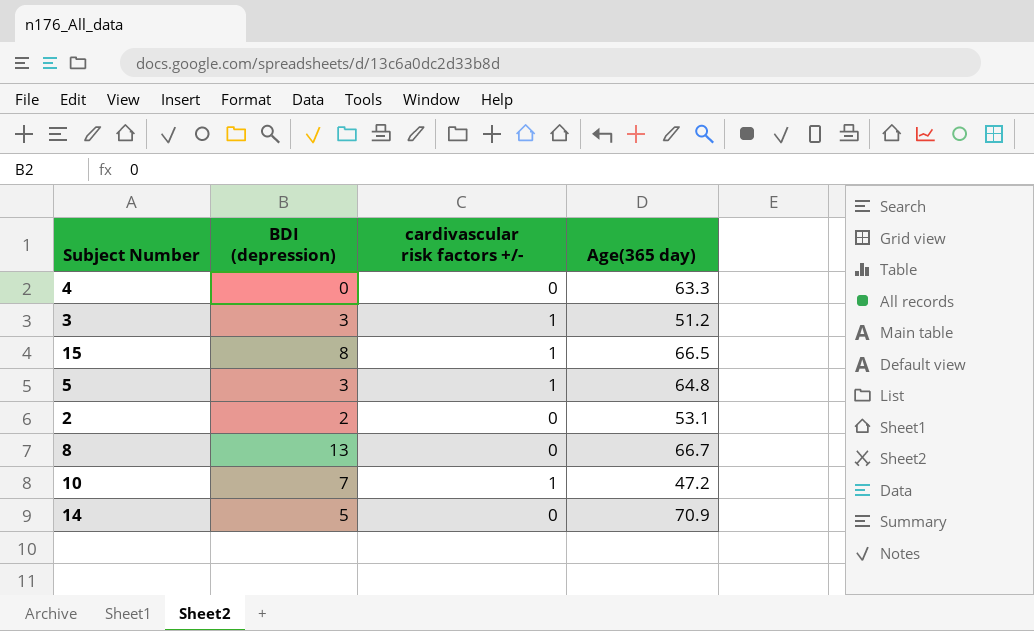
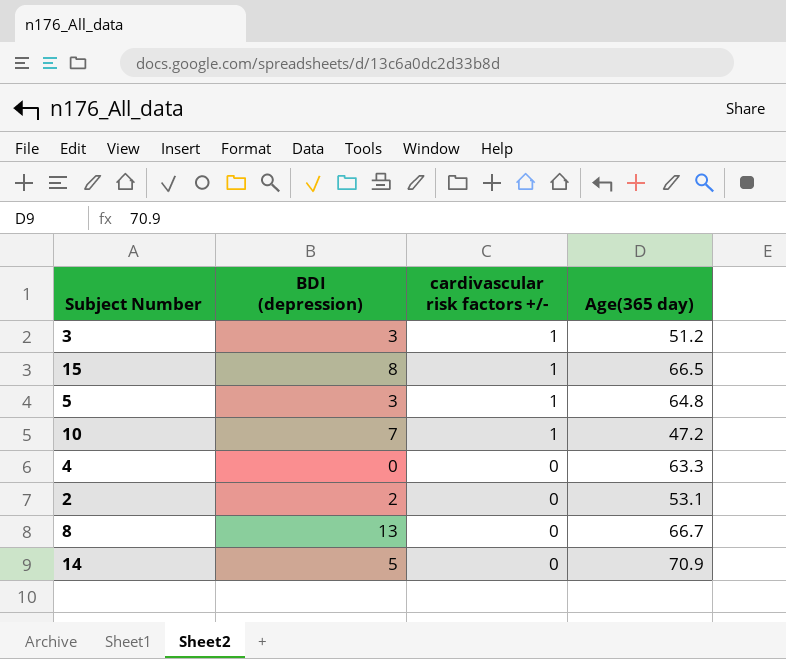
row order: none -> cardivascular risk factors +/- descending

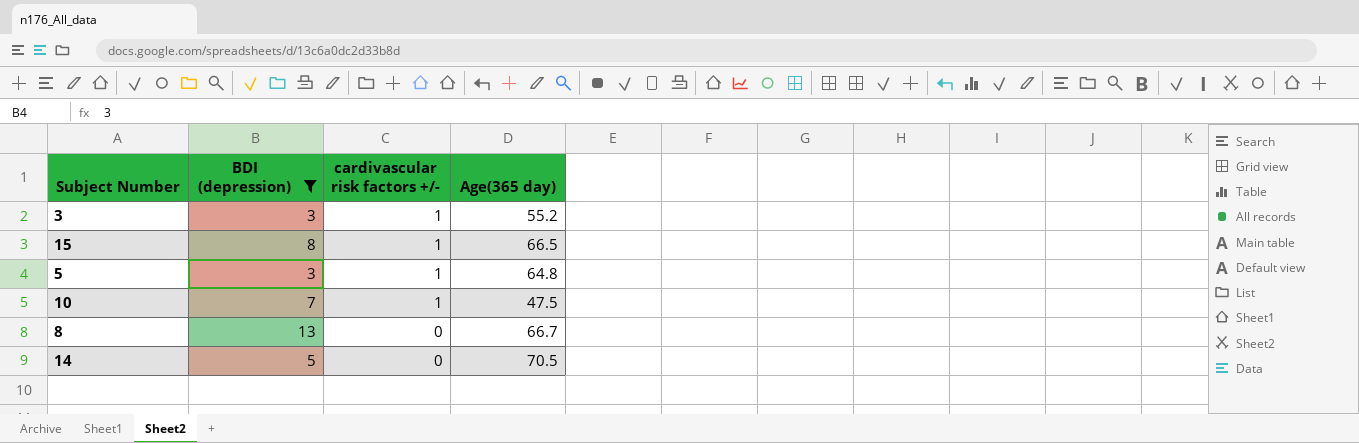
filter: none -> BDI (depression) >= 3
3 | Age(365 day): 51.2 -> 55.2
10 | Age(365 day): 47.2 -> 47.5
14 | Age(365 day): 70.9 -> 70.5

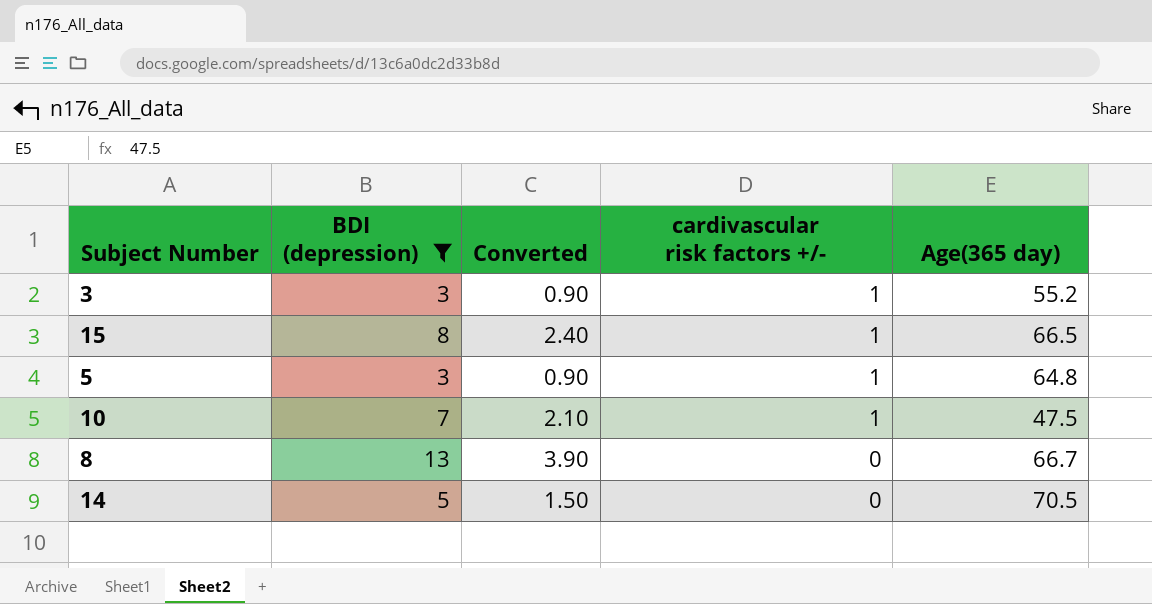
column Converted | formula: none -> [BDI (depression)] * 0.3

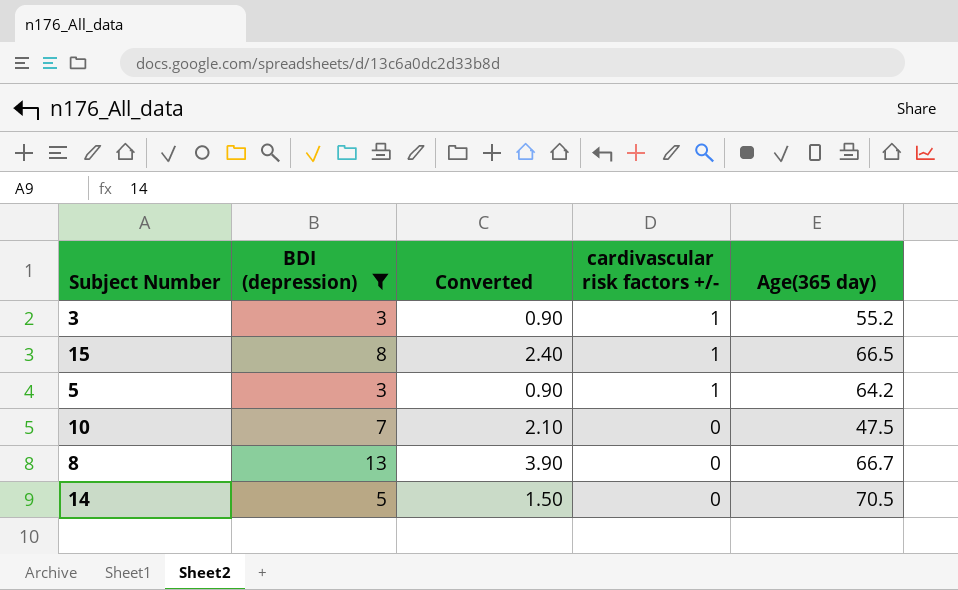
5 | Age(365 day): 64.8 -> 64.2
10 | cardivascular risk factors +/-: 1 -> 0

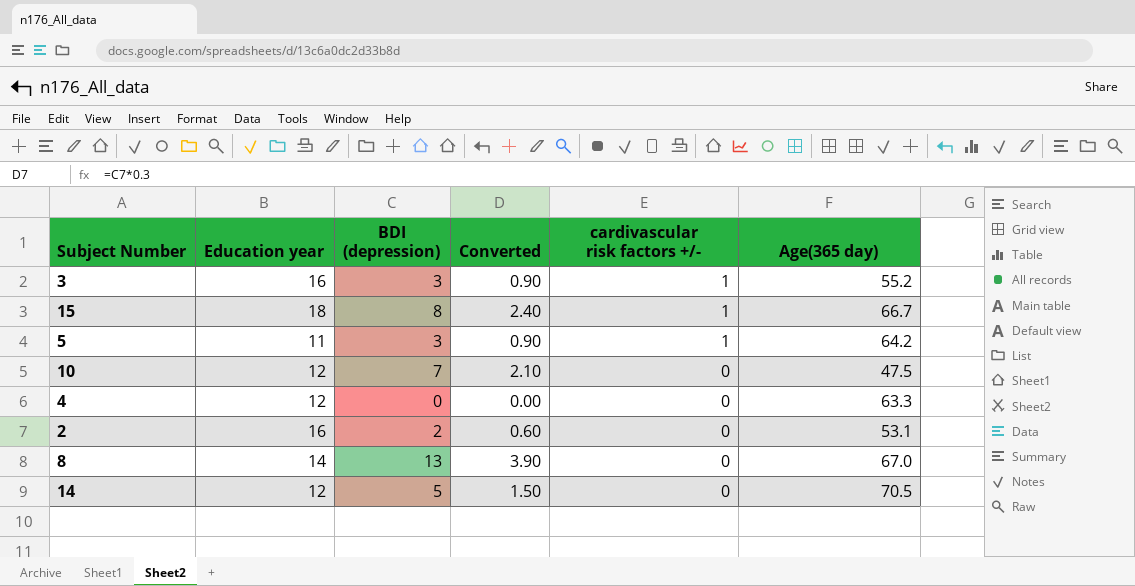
filter: BDI (depression) >= 3 -> none
column Education year | position: none -> 2
15 | Age(365 day): 66.5 -> 66.7
8 | Age(365 day): 66.7 -> 67.0

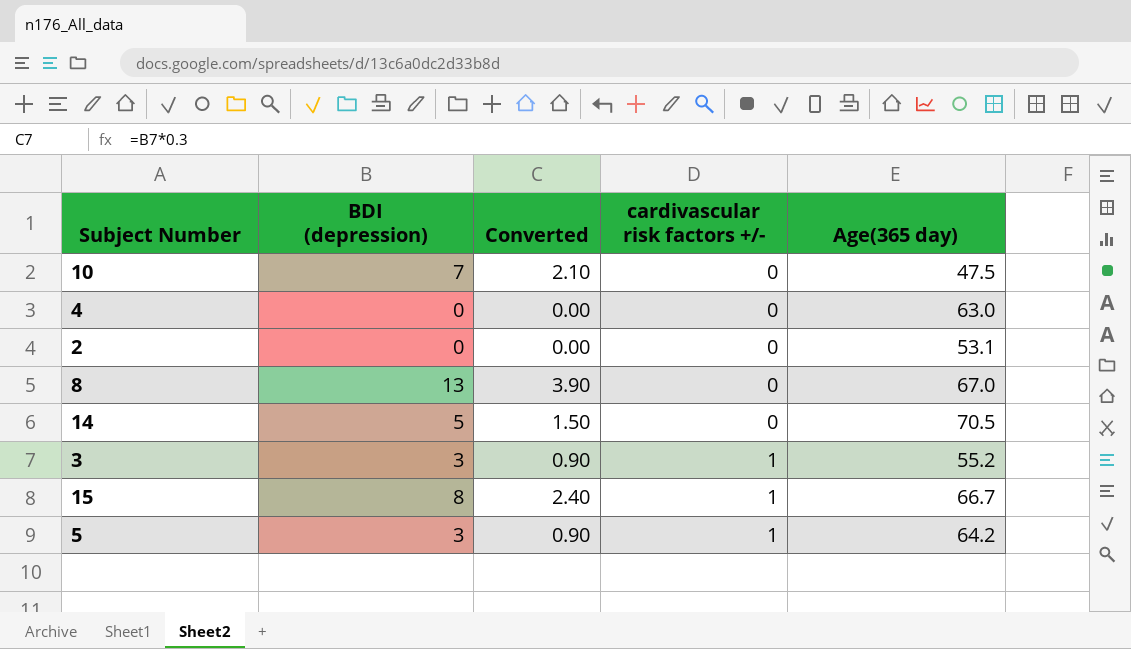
row order: cardivascular risk factors +/- descending -> cardivascular risk factors +/- ascending
column Education year | position: 2 -> none
4 | Age(365 day): 63.3 -> 63.0
2 | BDI (depression): 2 -> 0
2 | Converted: 0.60 -> 0.00

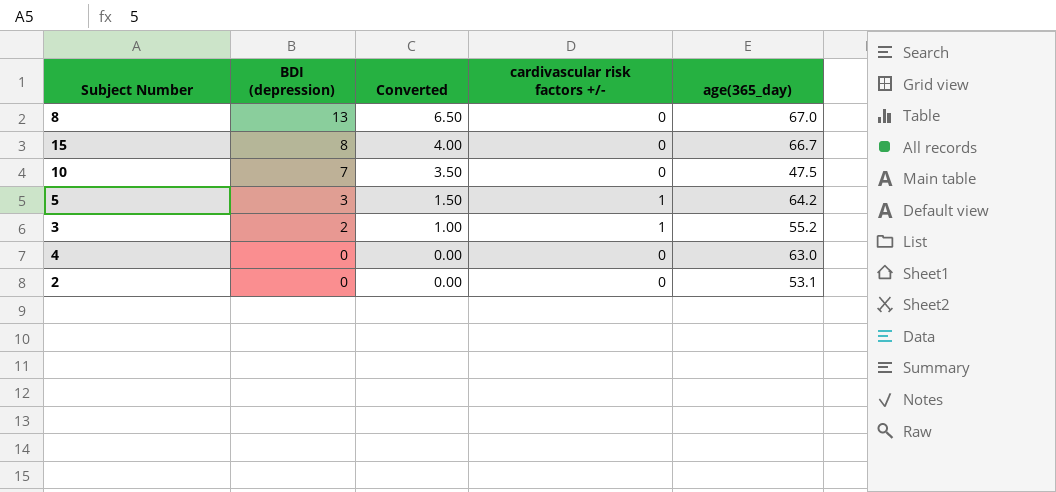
row order: cardivascular risk factors +/- ascending -> BDI (depression) descending
column Converted | formula: [BDI (depression)] * 0.3 -> [BDI (depression)] * 0.5
column name: Age(365 day) -> age(365_day)
row 14: 5 | 1.50 | 0 | 70.5 -> none
15 | cardivascular risk factors +/-: 1 -> 0
3 | BDI (depression): 3 -> 2

